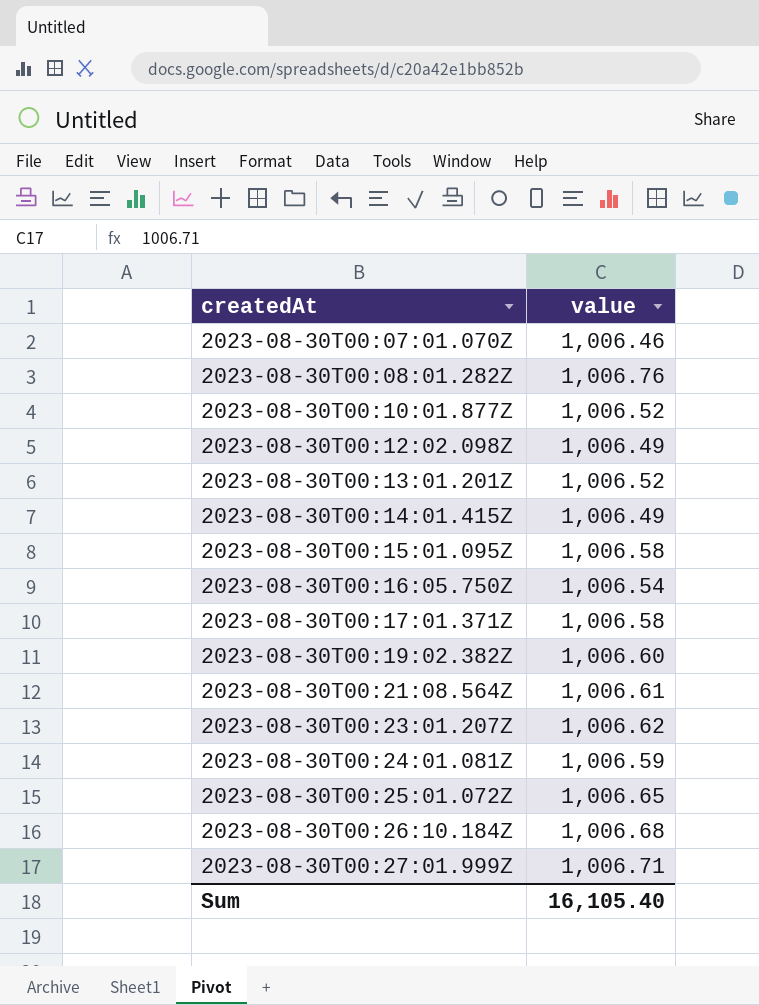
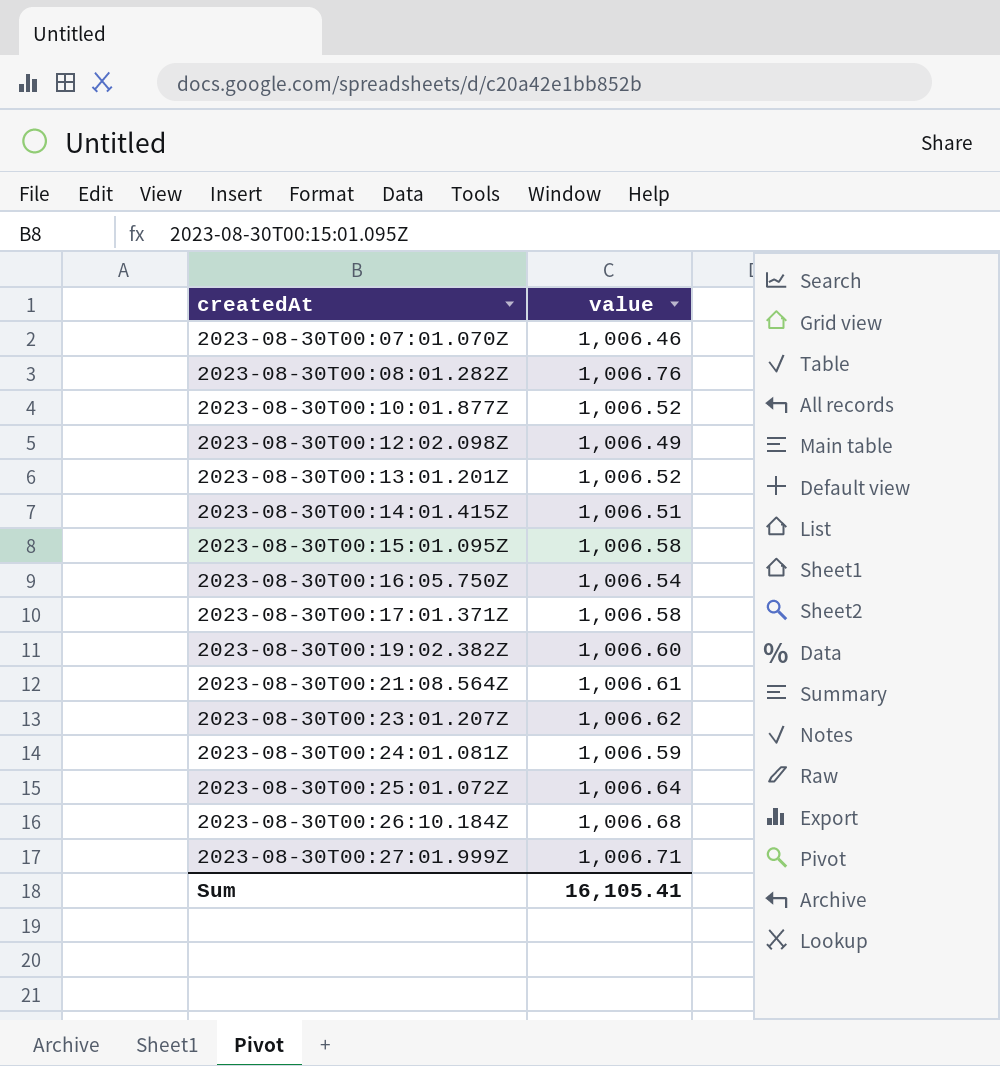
2023-08-30T00:14:01.415Z | value: 1,006.49 -> 1,006.51
2023-08-30T00:25:01.072Z | value: 1,006.65 -> 1,006.64
Sum | value: 16,105.40 -> 16,105.41

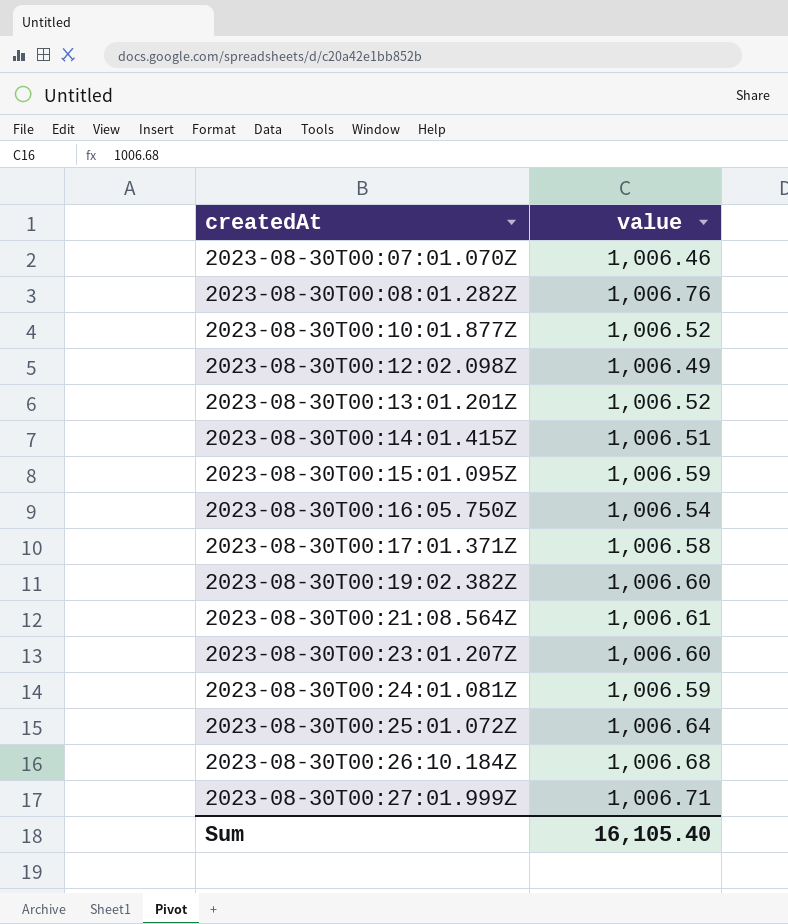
2023-08-30T00:15:01.095Z | value: 1,006.58 -> 1,006.59
2023-08-30T00:23:01.207Z | value: 1,006.62 -> 1,006.60
Sum | value: 16,105.41 -> 16,105.40

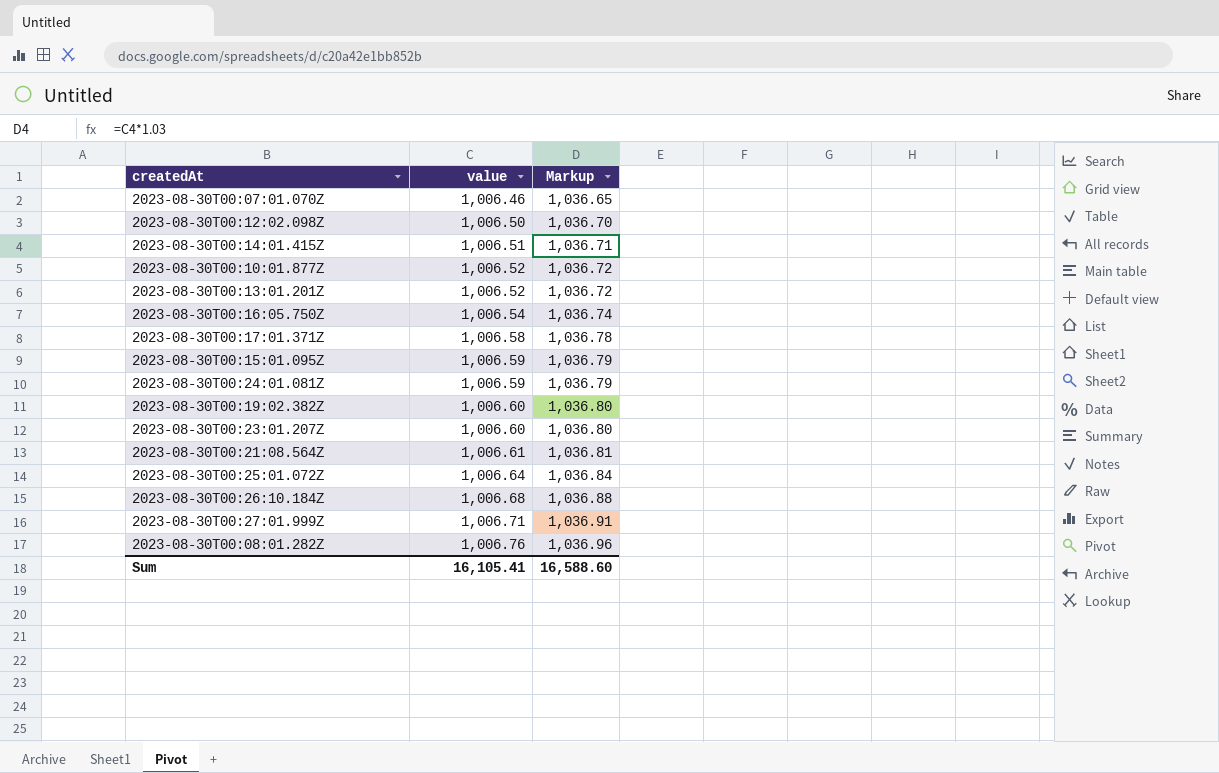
row order: createdAt ascending -> value ascending
column Markup | formula: none -> [value] * 1.03
2023-08-30T00:12:02.098Z | value: 1,006.49 -> 1,006.50
Sum | value: 16,105.40 -> 16,105.41

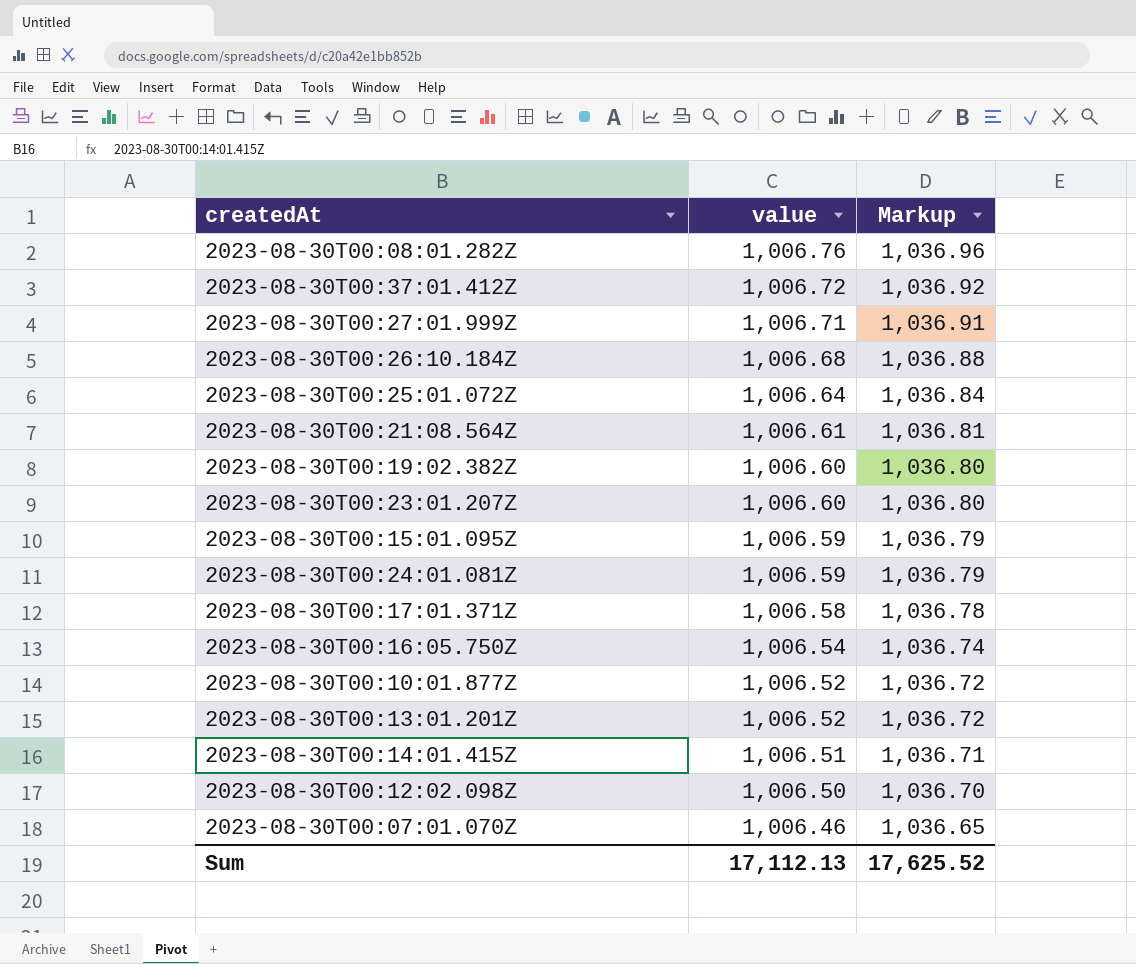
row order: value ascending -> value descending
row 2023-08-30T00:37:01.412Z: none -> 1,006.72 | 1,036.92
Sum | value: 16,105.41 -> 17,112.13
Sum | Markup: 16,588.60 -> 17,625.52

